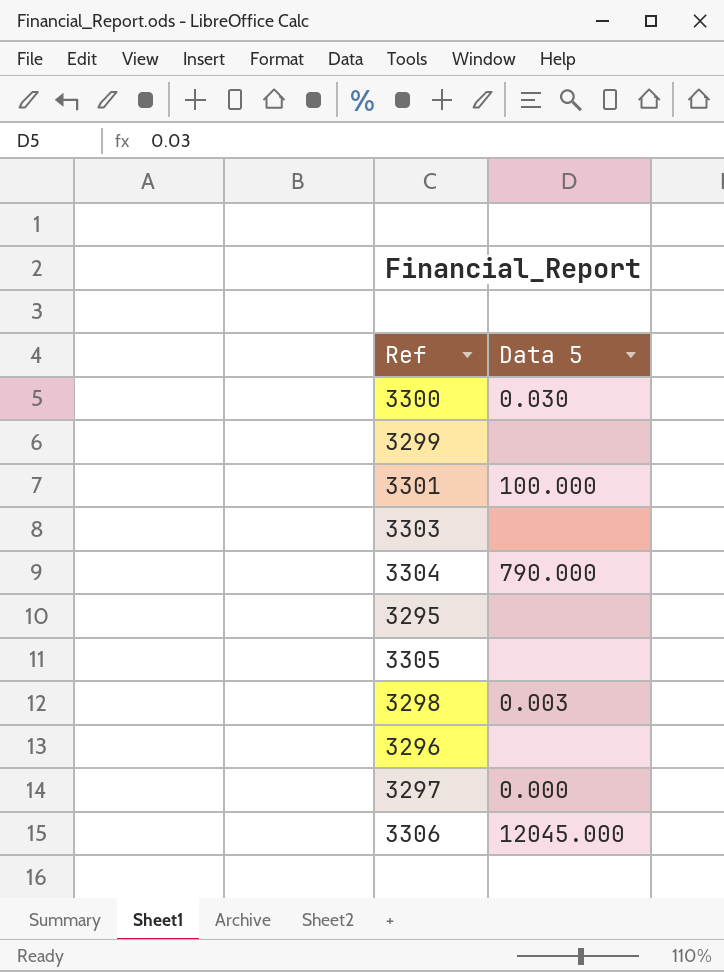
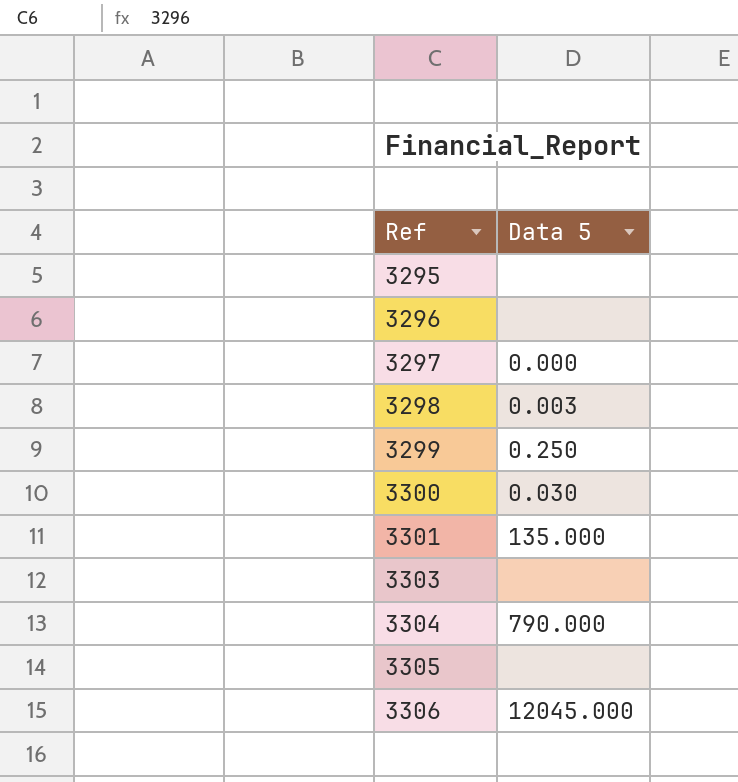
row order: none -> Ref ascending
3299 | Data 5: none -> 0.250
3301 | Data 5: 100.000 -> 135.000

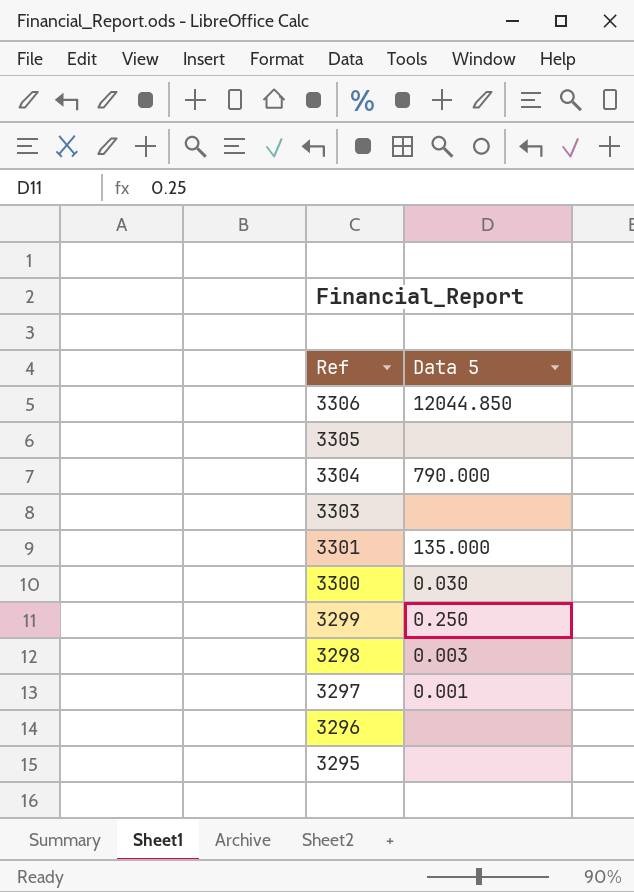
row order: Ref ascending -> Ref descending
3306 | Data 5: 12045.000 -> 12044.850
3297 | Data 5: 0.000 -> 0.001

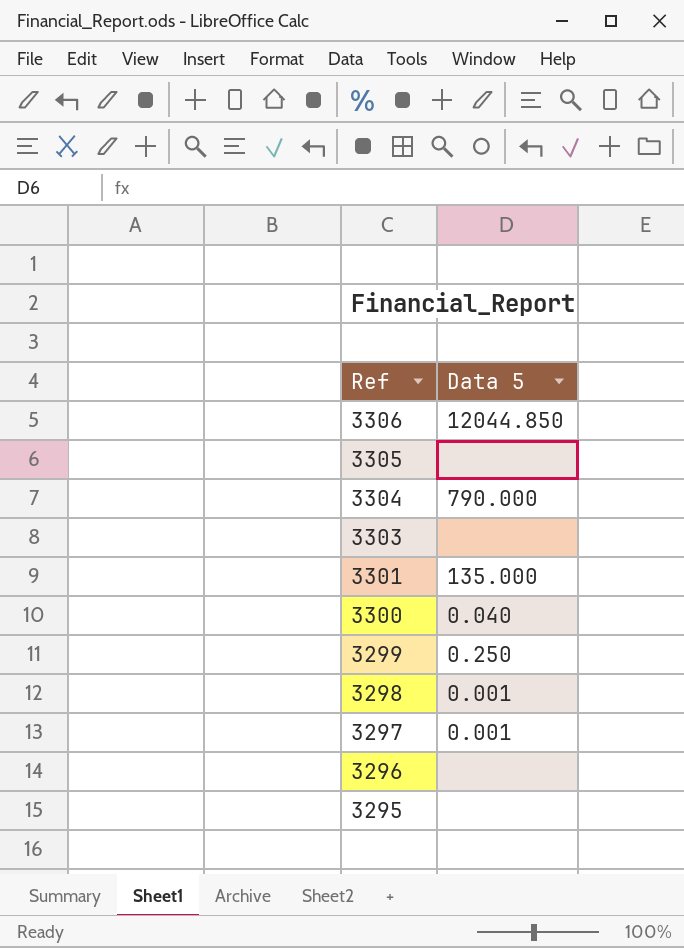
3300 | Data 5: 0.030 -> 0.040
3298 | Data 5: 0.003 -> 0.001

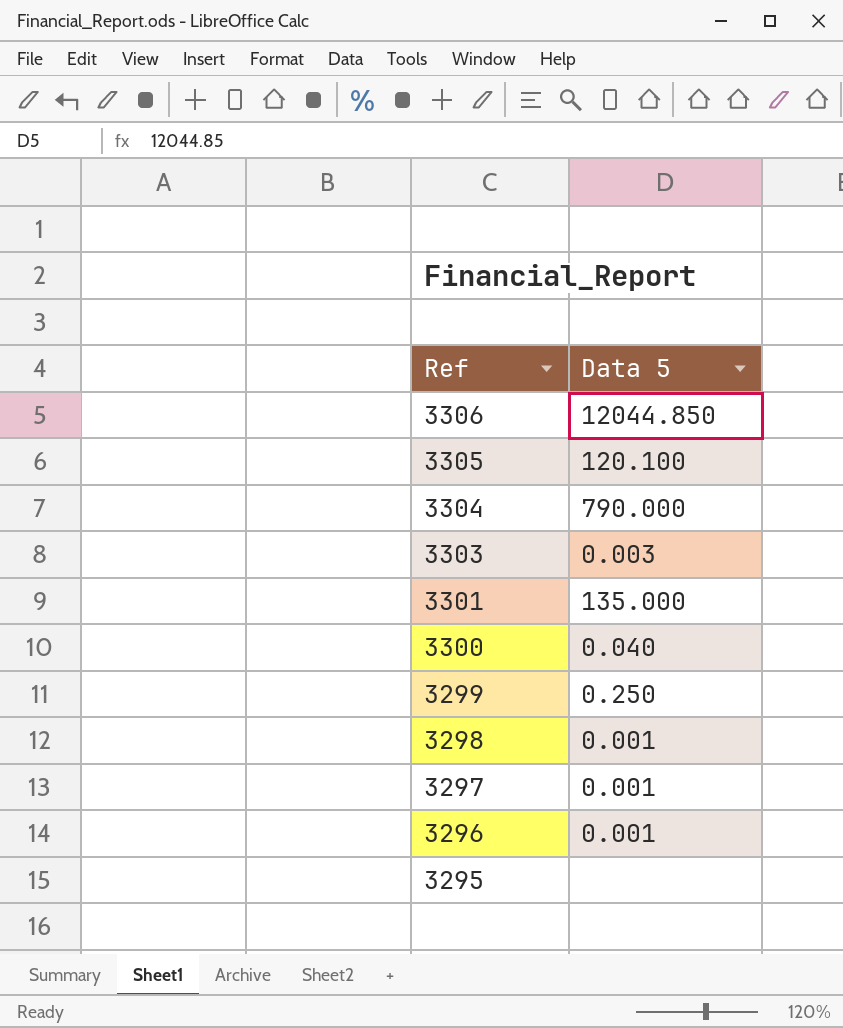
3305 | Data 5: none -> 120.100
3303 | Data 5: none -> 0.003
3296 | Data 5: none -> 0.001

